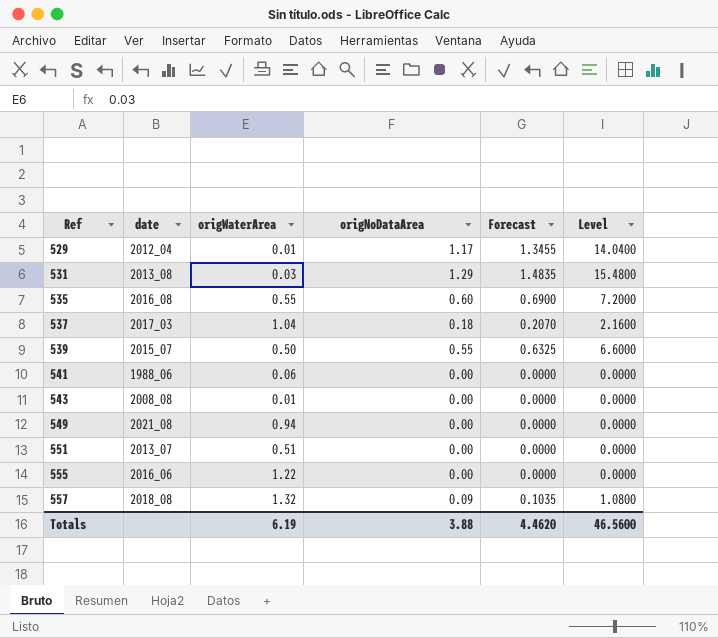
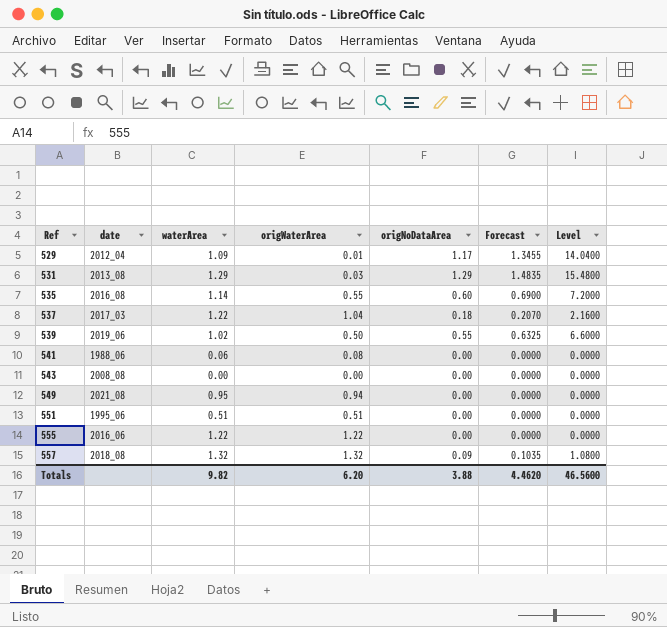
column waterArea | position: none -> 3
539 | date: 2015_07 -> 2019_06
541 | origWaterArea: 0.06 -> 0.08
543 | origWaterArea: 0.01 -> 0.00
551 | date: 2013_07 -> 1995_06
Totals | origWaterArea: 6.19 -> 6.20

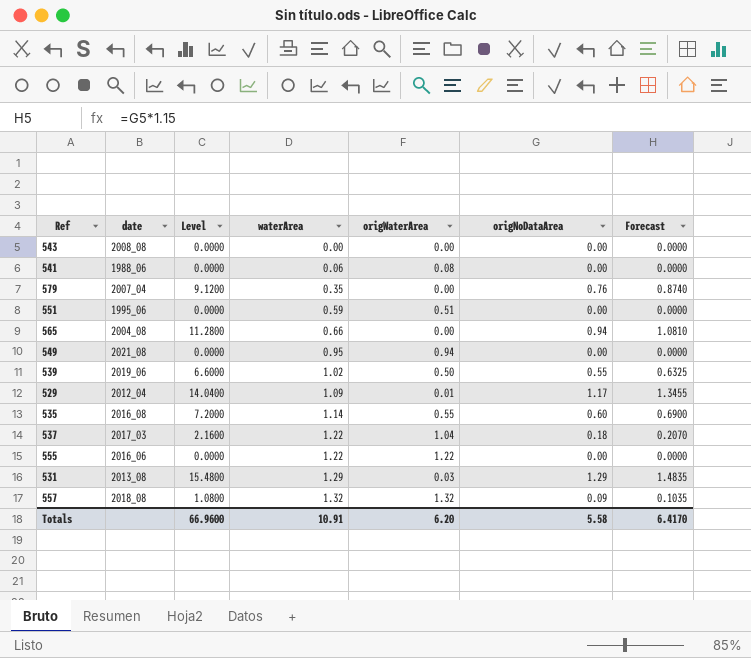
row order: Ref ascending -> waterArea ascending
column Level | position: 7 -> 3
row 579: none -> 2007_04 | 9.1200 | 0.35 | 0.00 | 0.76 | 0.8740
551 | waterArea: 0.51 -> 0.59
row 565: none -> 2004_08 | 11.2800 | 0.66 | 0.00 | 0.94 | 1.0810
Totals | Level: 46.5600 -> 66.9600
Totals | waterArea: 9.82 -> 10.91
Totals | origNoDataArea: 3.88 -> 5.58
Totals | Forecast: 4.4620 -> 6.4170

